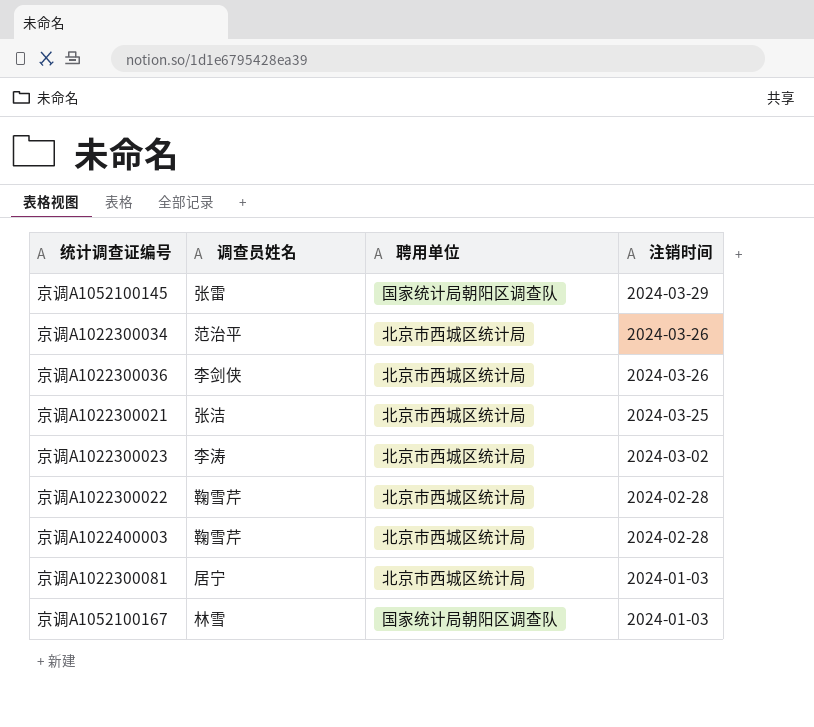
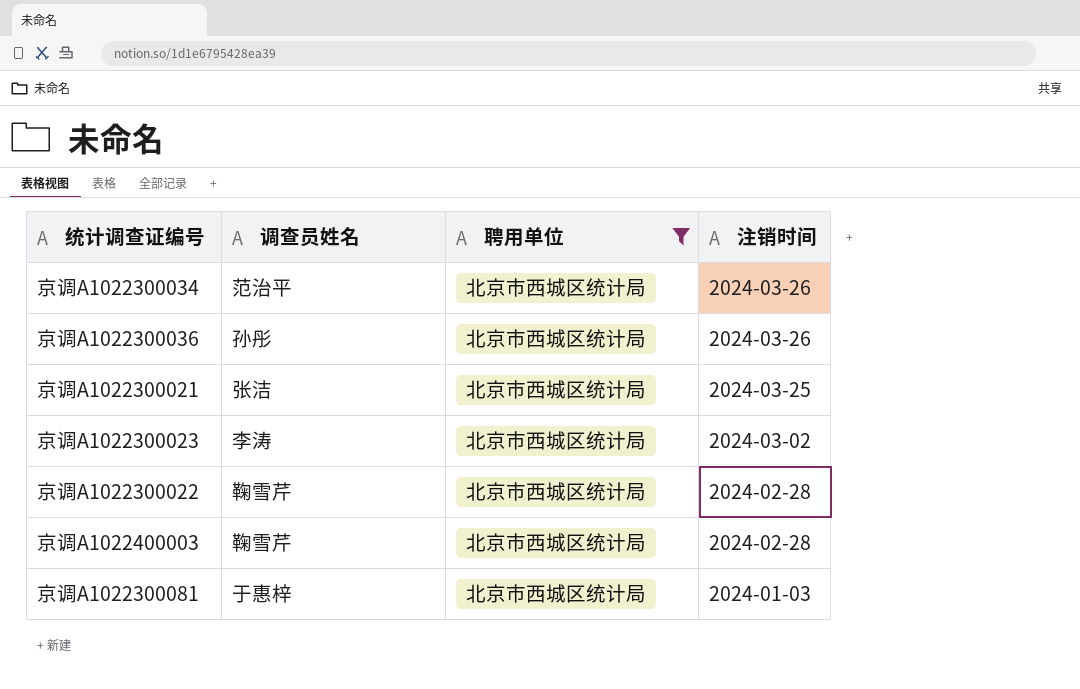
filter: none -> 聘用单位 = 北京市西城区统计局
京调A1022300036 | 调查员姓名: 李剑侠 -> 孙彤
京调A1022300081 | 调查员姓名: 居宁 -> 于惠梓

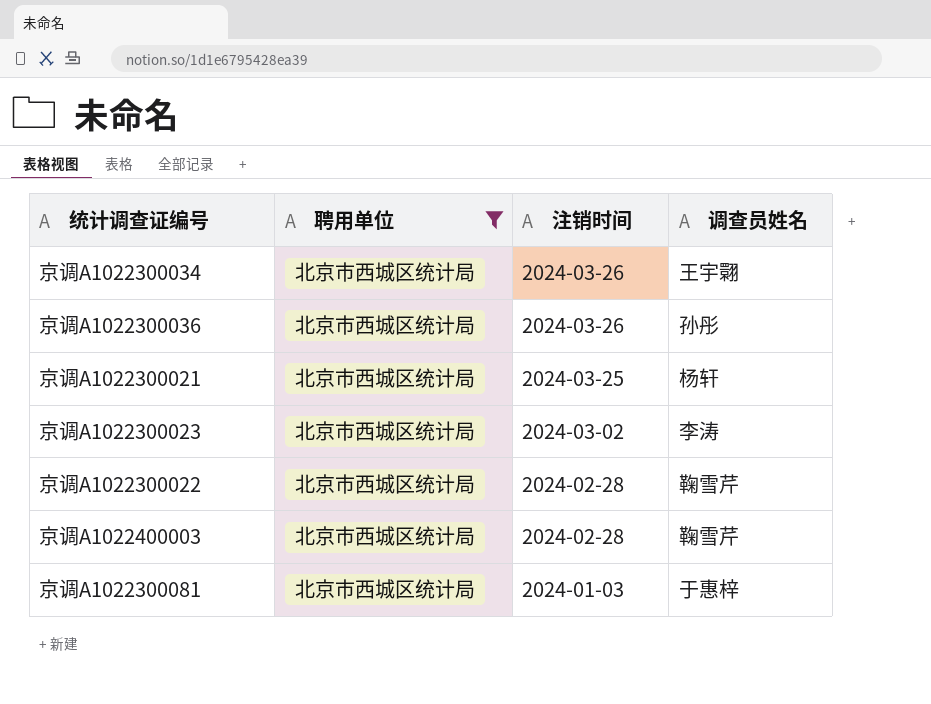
column 调查员姓名 | position: 2 -> 4
京调A1022300034 | 调查员姓名: 范治平 -> 王宇翾
京调A1022300021 | 调查员姓名: 张洁 -> 杨轩

